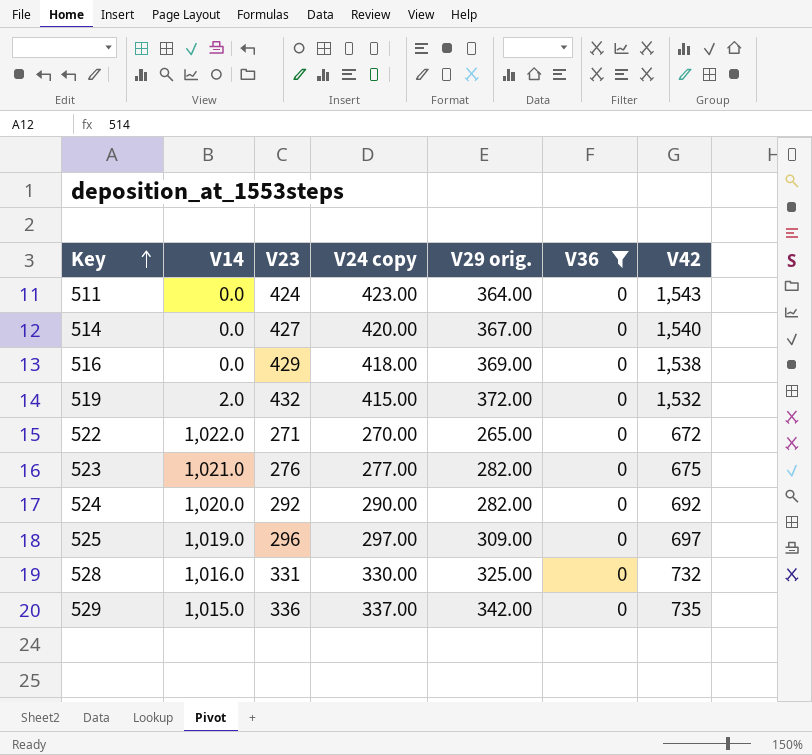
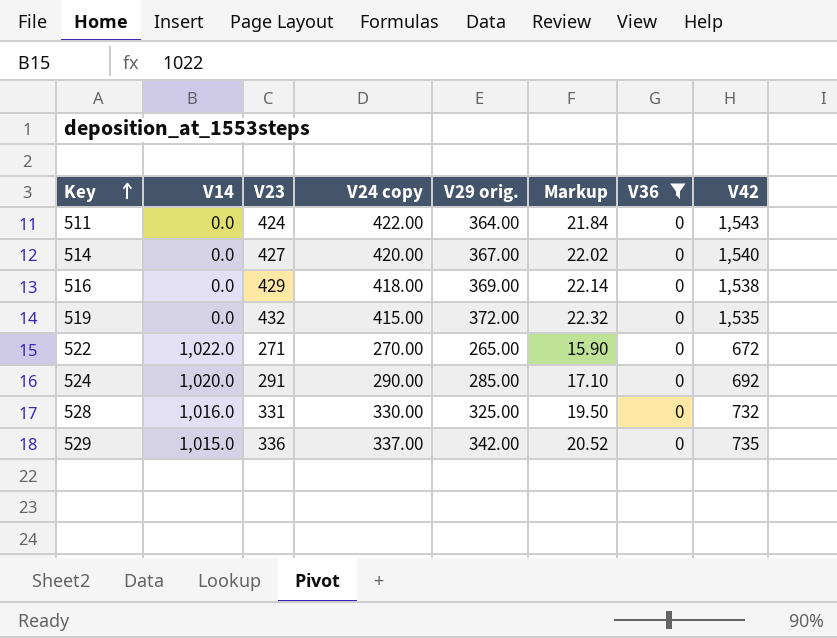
column Markup | formula: none -> [V29 orig.] * 0.06
row 523: 1,021.0 | 276 | 277.00 | 282.00 | 0 | 675 -> none
row 525: 1,019.0 | 296 | 297.00 | 309.00 | 0 | 697 -> none
511 | V24 copy: 423.00 -> 422.00
519 | V14: 2.0 -> 0.0
519 | V42: 1,532 -> 1,535
524 | V23: 292 -> 291
524 | V29 orig.: 282.00 -> 285.00

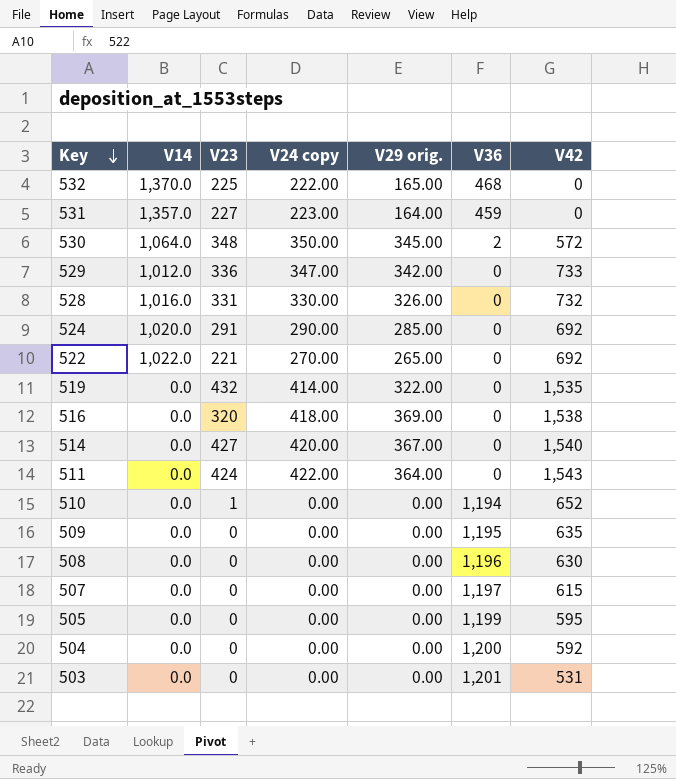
filter: V36 = 0 -> none
row order: Key ascending -> Key descending
column Markup | formula: [V29 orig.] * 0.06 -> none
529 | V14: 1,015.0 -> 1,012.0
529 | V24 copy: 337.00 -> 347.00
529 | V42: 735 -> 733
528 | V29 orig.: 325.00 -> 326.00
522 | V23: 271 -> 221
522 | V42: 672 -> 692
519 | V24 copy: 415.00 -> 414.00
519 | V29 orig.: 372.00 -> 322.00
516 | V23: 429 -> 320

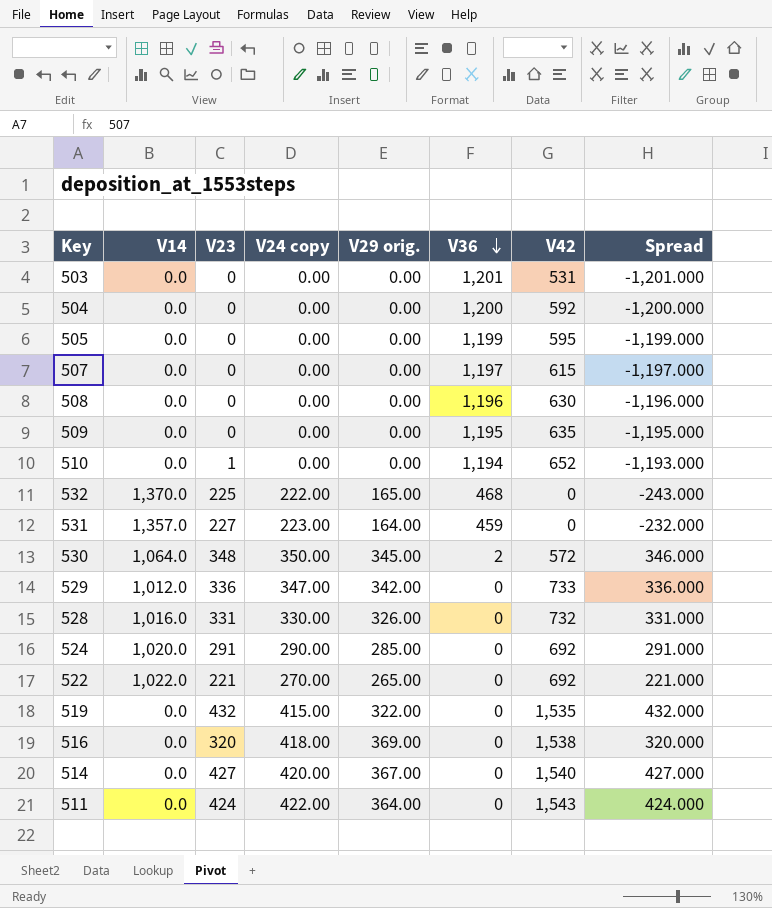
row order: Key descending -> V36 descending
column Spread | formula: none -> [V23] - [V36]
519 | V24 copy: 414.00 -> 415.00

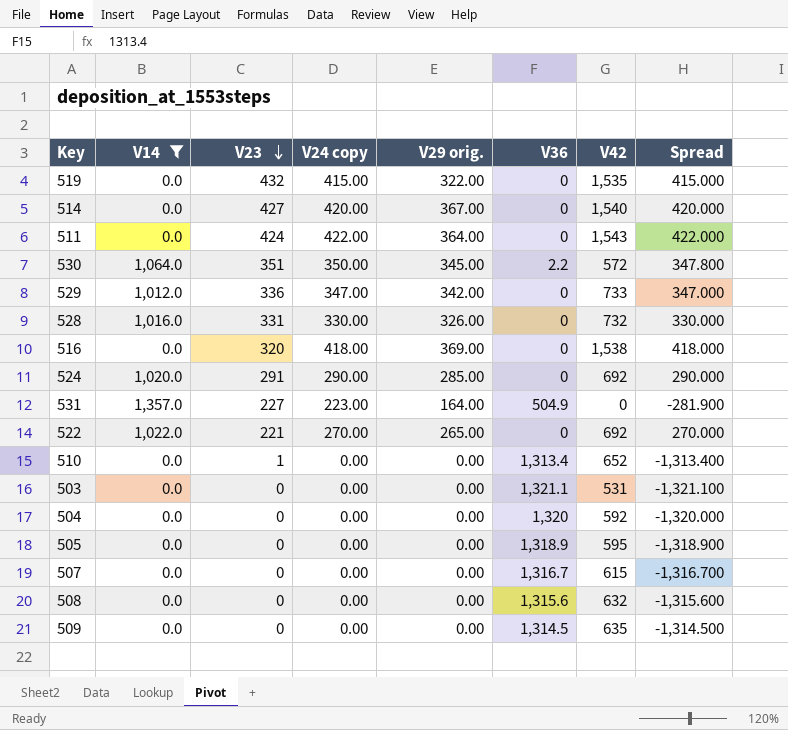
filter: none -> V14 != 1,370.0
row order: V36 descending -> V23 descending
column Spread | formula: [V23] - [V36] -> [V24 copy] - [V36]
530 | V23: 348 -> 351
530 | V36: 2 -> 2.2
531 | V36: 459 -> 504.9
510 | V36: 1,194 -> 1,313.4
503 | V36: 1,201 -> 1,321.1
504 | V36: 1,200 -> 1,320
505 | V36: 1,199 -> 1,318.9
507 | V36: 1,197 -> 1,316.7
508 | V36: 1,196 -> 1,315.6
508 | V42: 630 -> 632
509 | V36: 1,195 -> 1,314.5

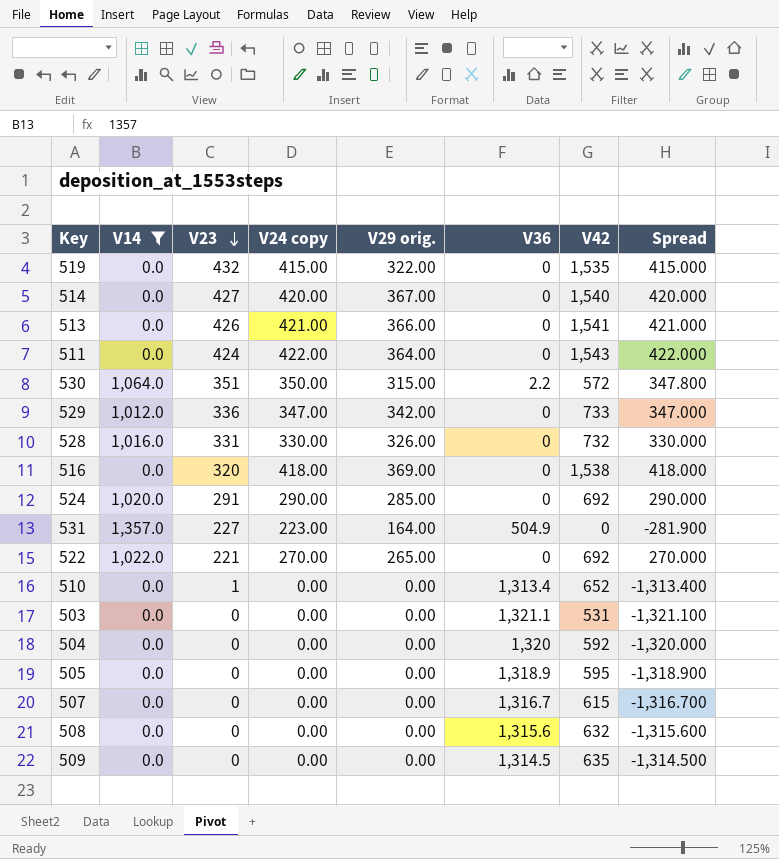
row 513: none -> 0.0 | 426 | 421.00 | 366.00 | 0 | 1,541 | 421.000
530 | V29 orig.: 345.00 -> 315.00

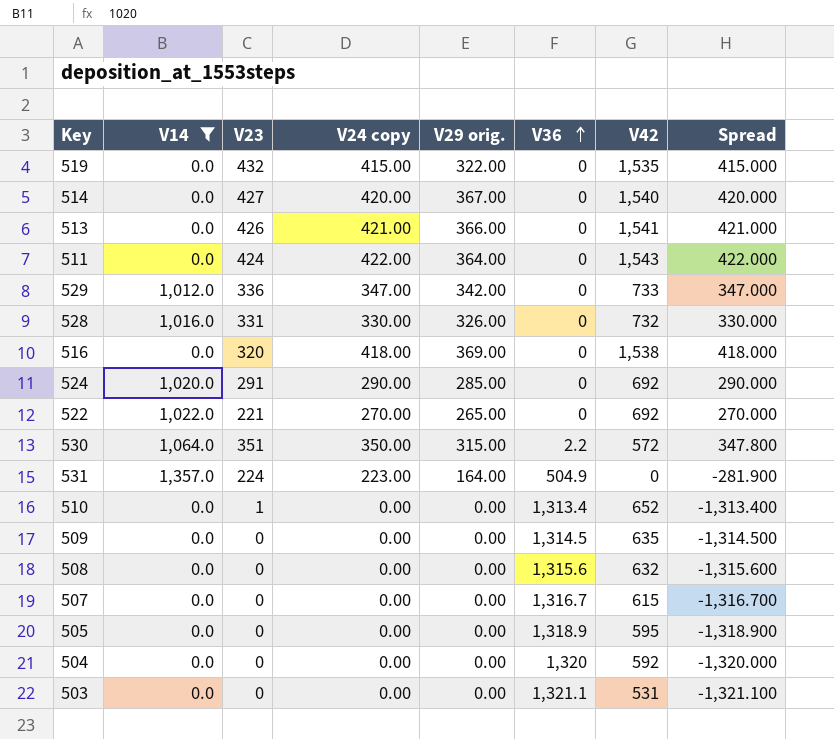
row order: V23 descending -> V36 ascending
531 | V23: 227 -> 224

